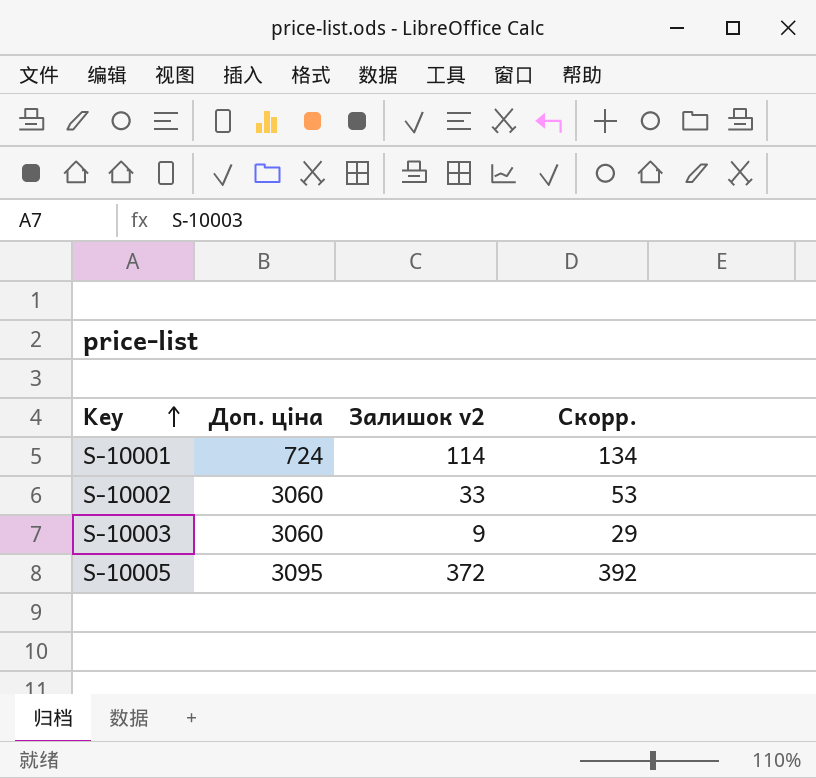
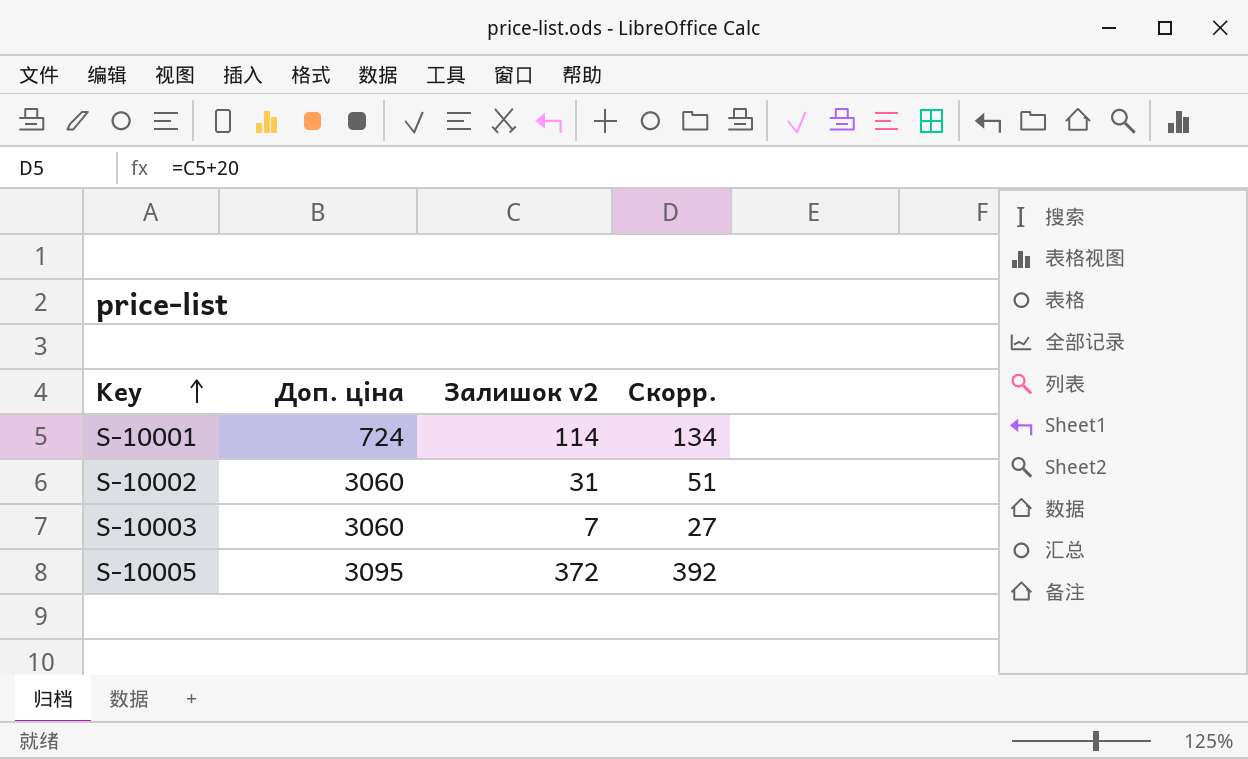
S-10002 | Залишок v2: 33 -> 31
S-10002 | Скорр.: 53 -> 51
S-10003 | Залишок v2: 9 -> 7
S-10003 | Скорр.: 29 -> 27

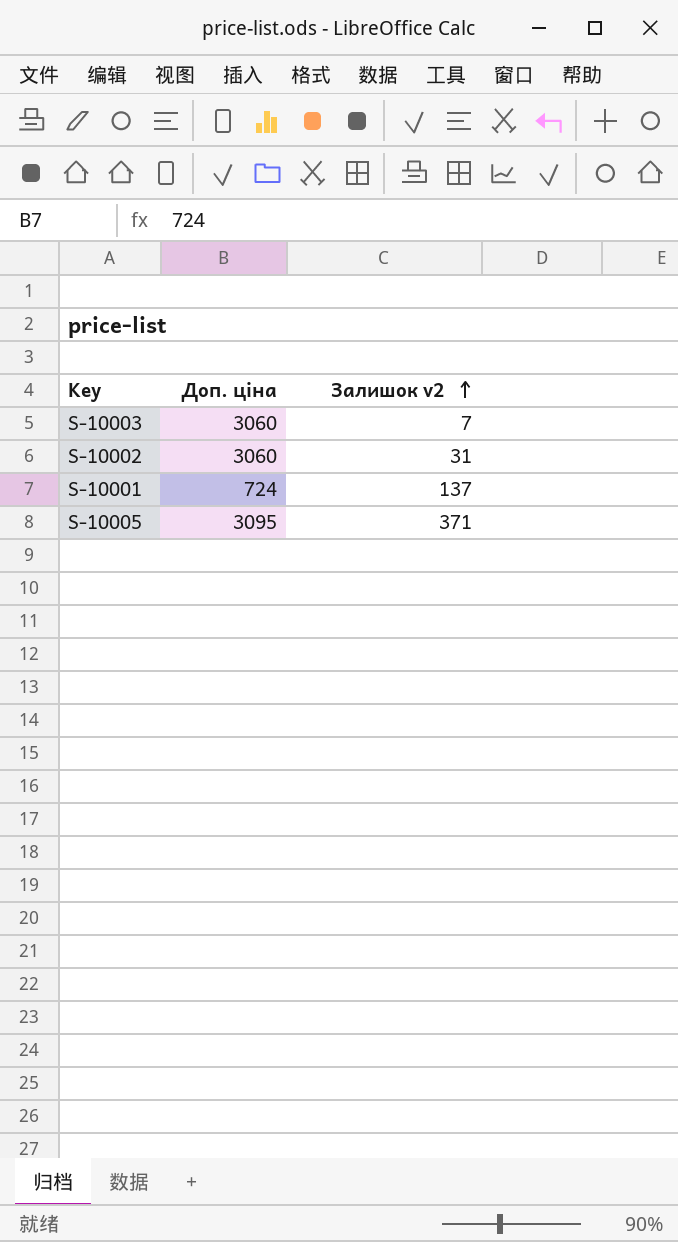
row order: Key ascending -> Залишок v2 ascending
column Скорр. | formula: [Залишок v2] + 20 -> none
S-10001 | Залишок v2: 114 -> 137
S-10005 | Залишок v2: 372 -> 371

